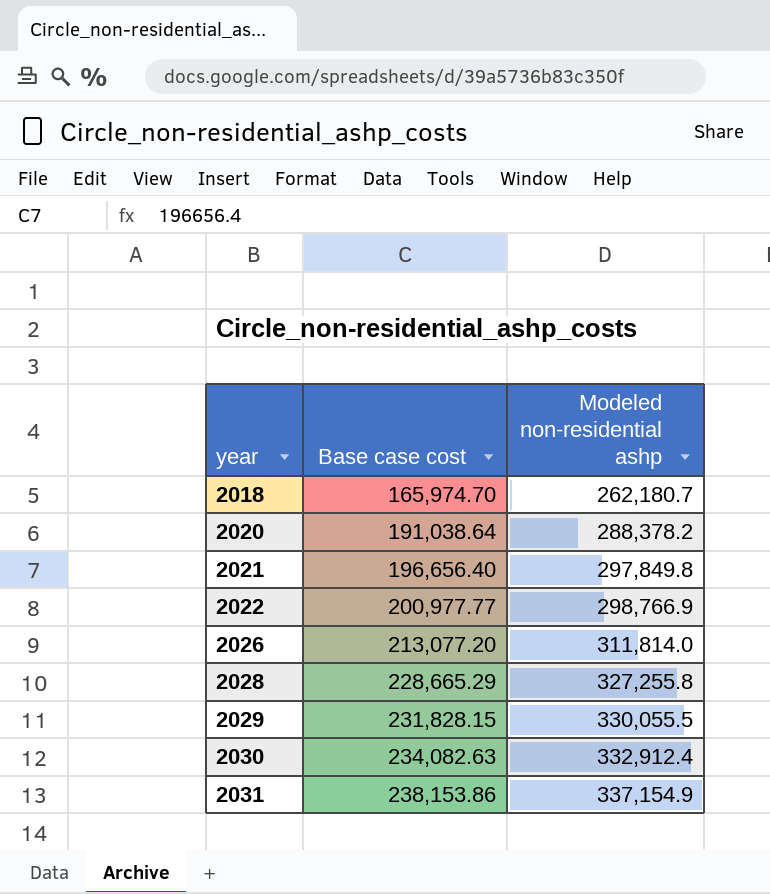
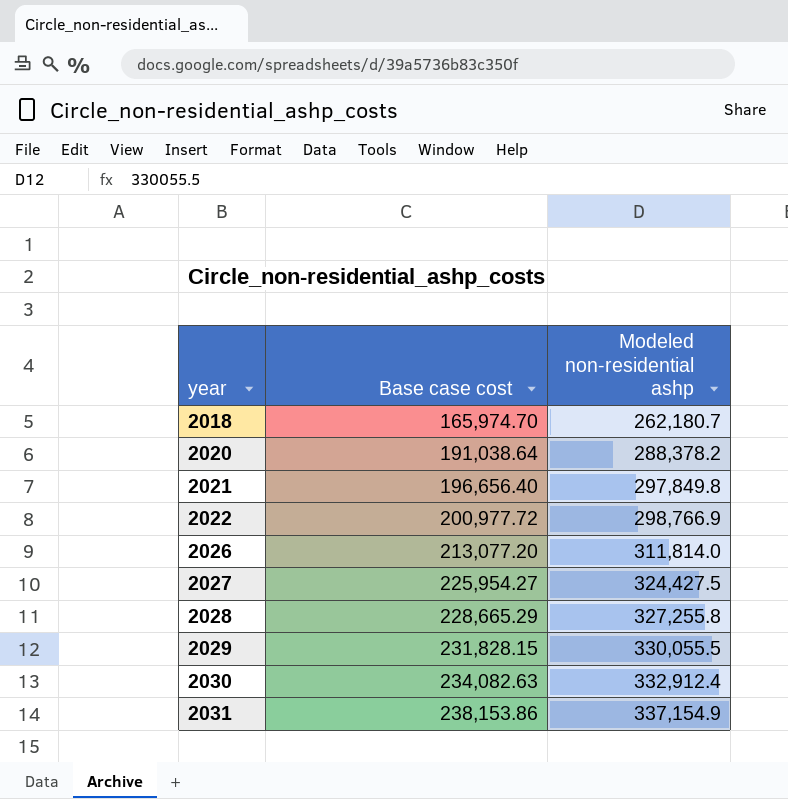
2022 | Base case cost: 200,977.77 -> 200,977.72
row 2027: none -> 225,954.27 | 324,427.5

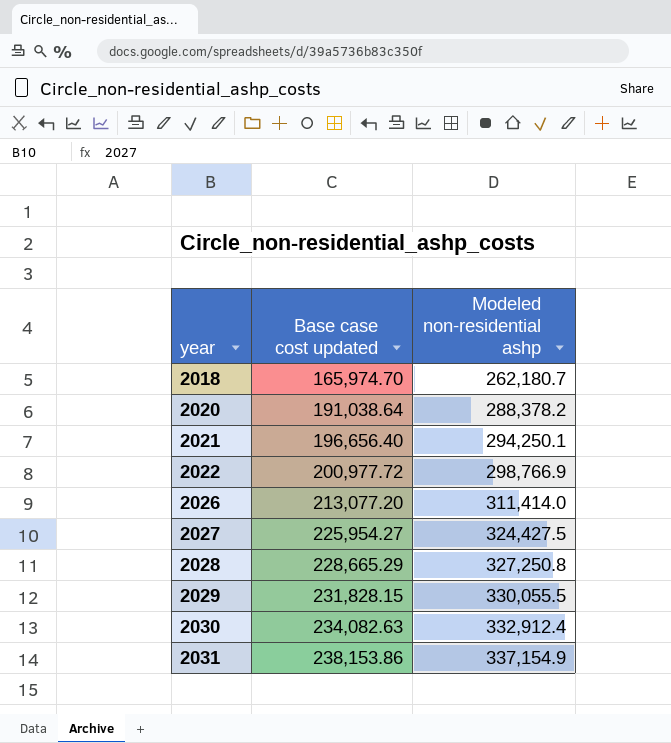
column name: Base case cost -> Base case cost updated
2021 | Modeled non-residential ashp: 297,849.8 -> 294,250.1
2026 | Modeled non-residential ashp: 311,814.0 -> 311,414.0
2028 | Modeled non-residential ashp: 327,255.8 -> 327,250.8

